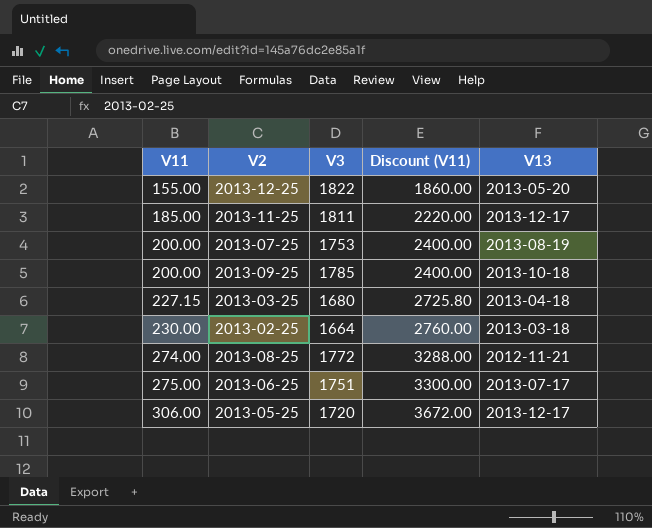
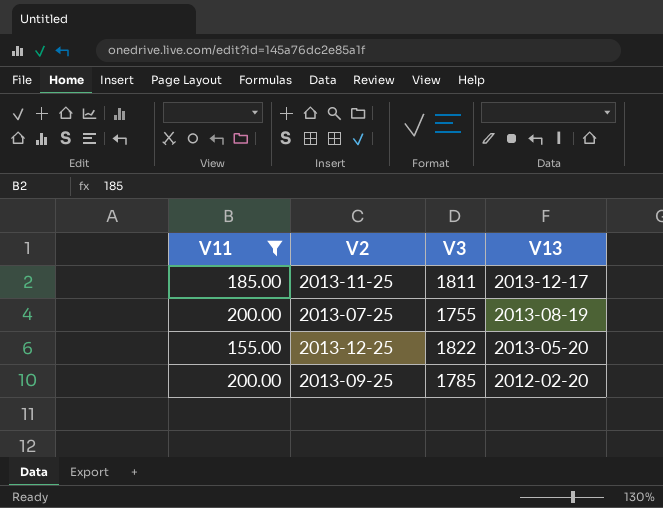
filter: none -> V11 <= 200.00
row order: V11 ascending -> V13 descending
column Discount (V11) | formula: [V11] * 12 -> none
2013-07-25 | V3: 1753 -> 1755
2013-09-25 | V13: 2013-10-18 -> 2012-02-20

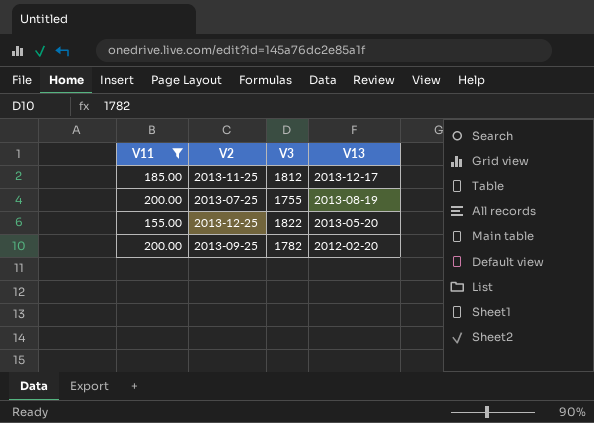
2013-11-25 | V3: 1811 -> 1812
2013-09-25 | V3: 1785 -> 1782

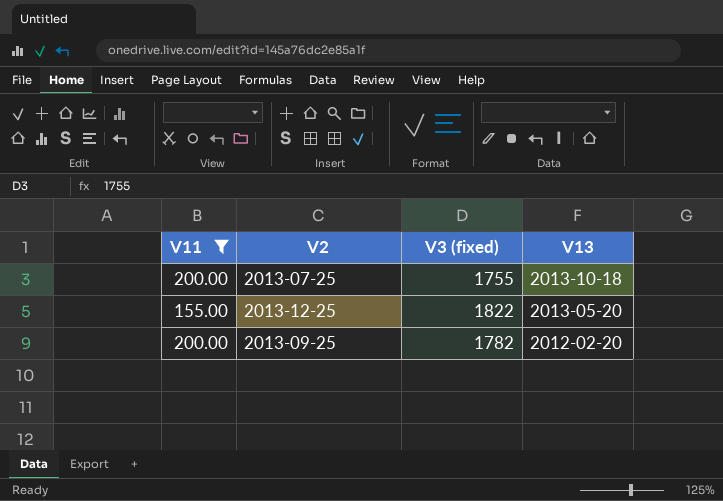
column name: V3 -> V3 (fixed)
row 2013-11-25: 185.00 | 1812 | 2013-12-17 -> none
2013-07-25 | V13: 2013-08-19 -> 2013-10-18

